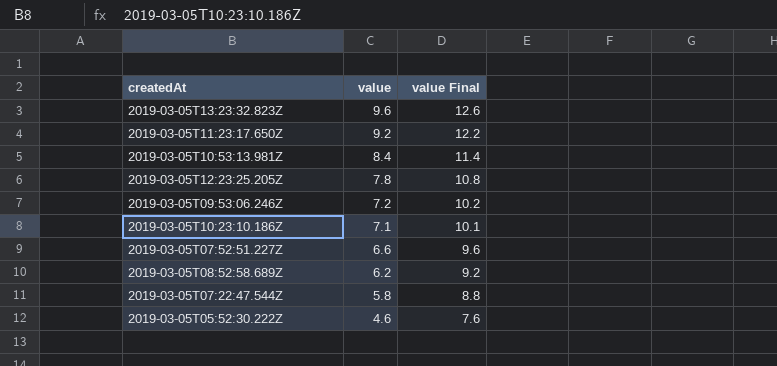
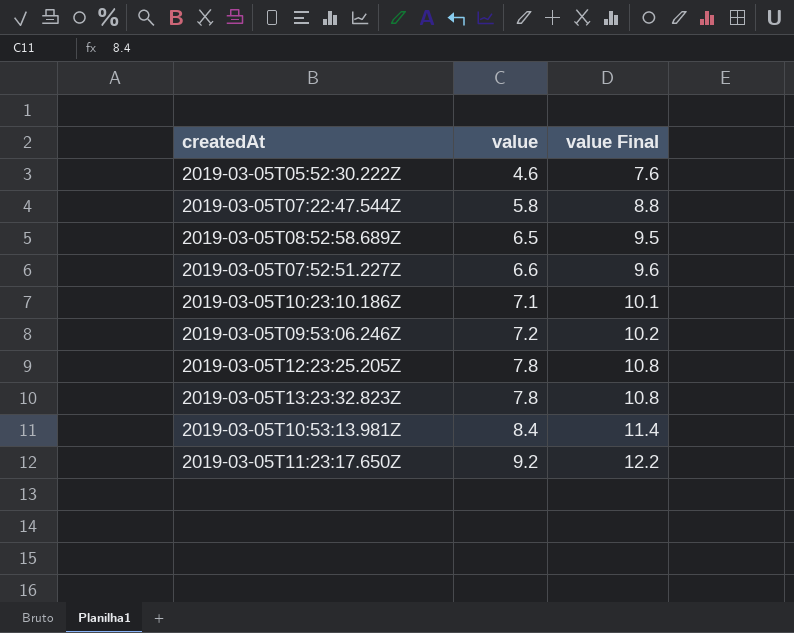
row order: value descending -> value ascending
2019-03-05T08:52:58.689Z | value: 6.2 -> 6.5
2019-03-05T08:52:58.689Z | value Final: 9.2 -> 9.5
2019-03-05T13:23:32.823Z | value: 9.6 -> 7.8
2019-03-05T13:23:32.823Z | value Final: 12.6 -> 10.8

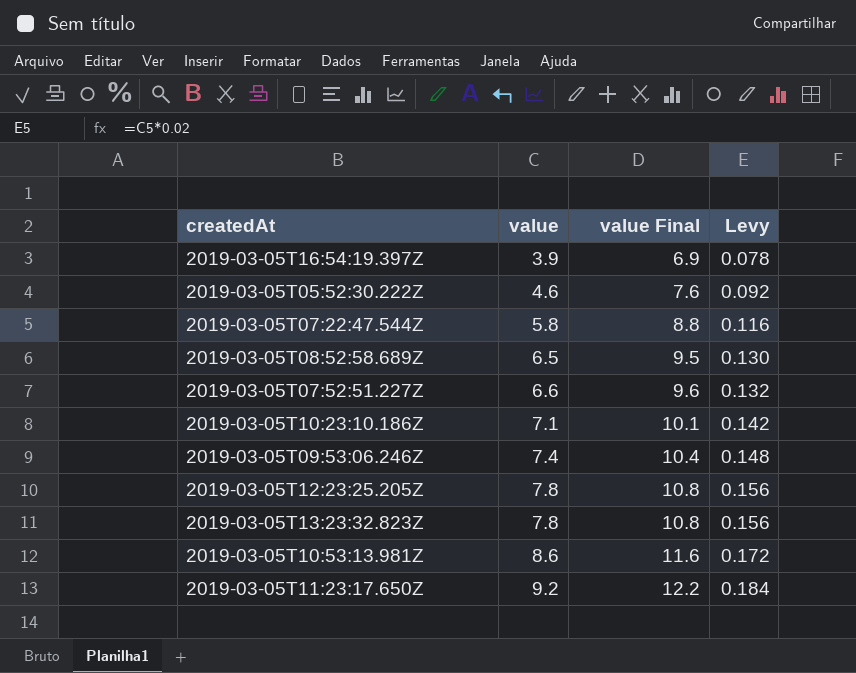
column Levy | formula: none -> [value] * 0.02
row 2019-03-05T16:54:19.397Z: none -> 3.9 | 6.9 | 0.078
2019-03-05T09:53:06.246Z | value: 7.2 -> 7.4
2019-03-05T09:53:06.246Z | value Final: 10.2 -> 10.4
2019-03-05T10:53:13.981Z | value: 8.4 -> 8.6
2019-03-05T10:53:13.981Z | value Final: 11.4 -> 11.6

